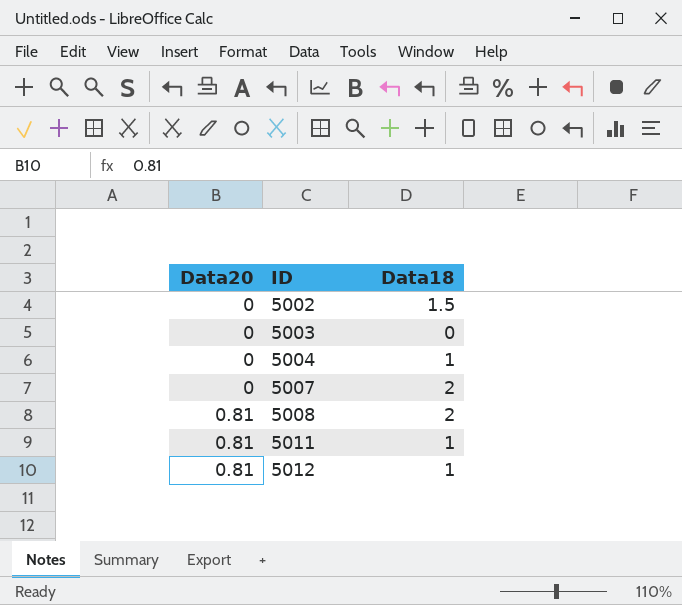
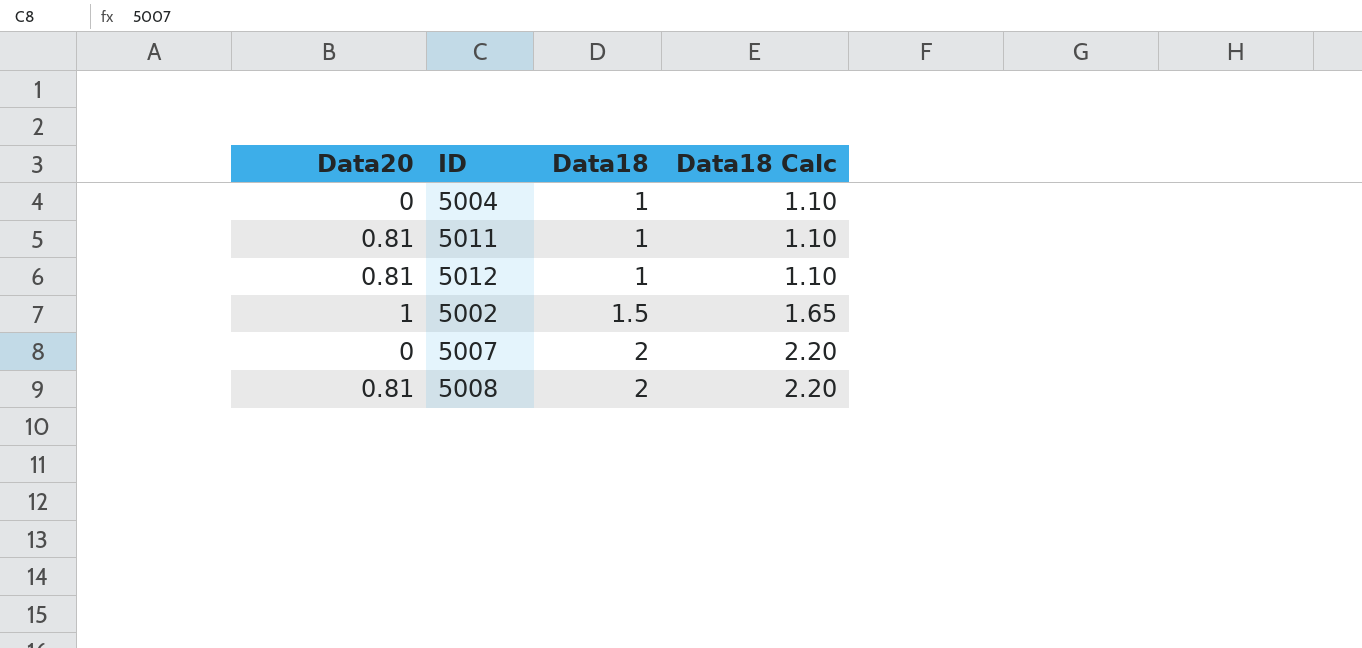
row order: Data20 ascending -> Data18 ascending
column Data18 Calc | formula: none -> [Data18] * 1.1
row 5003: 0 | 0 -> none
5002 | Data20: 0 -> 1

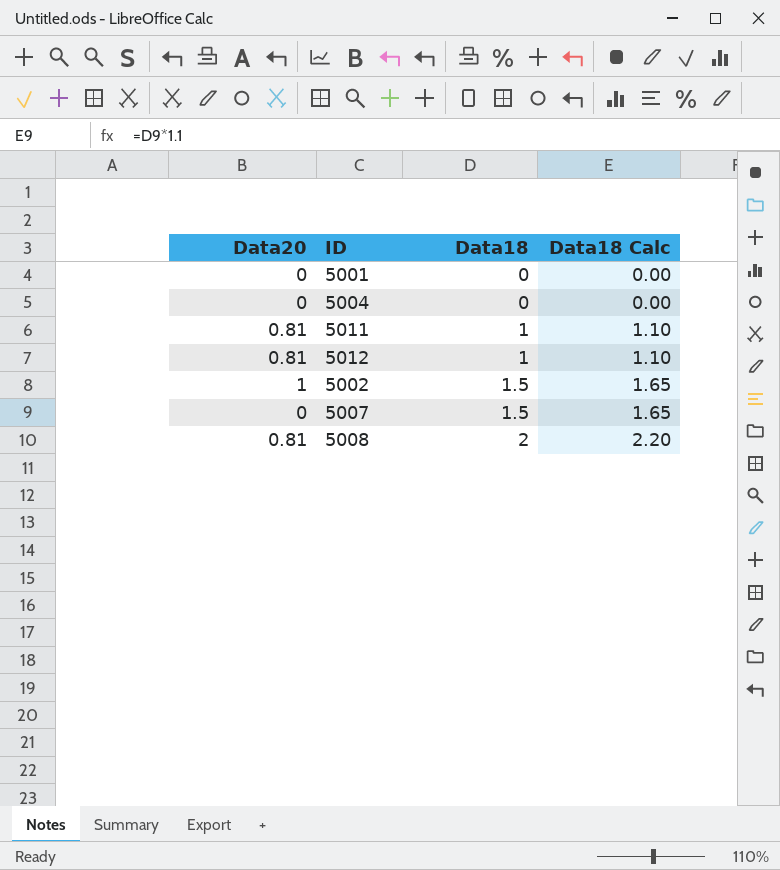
row 5001: none -> 0 | 0 | 0.00
5004 | Data18: 1 -> 0
5004 | Data18 Calc: 1.10 -> 0.00
5007 | Data18: 2 -> 1.5
5007 | Data18 Calc: 2.20 -> 1.65

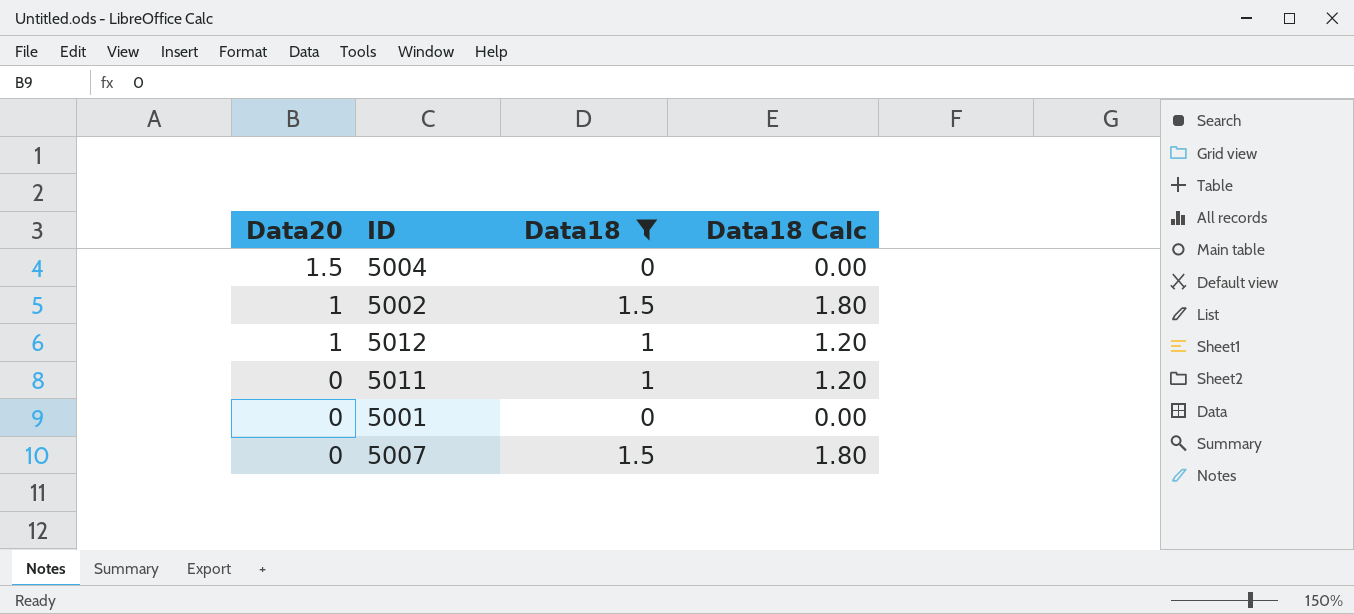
filter: none -> Data18 != 2
row order: Data18 ascending -> Data20 descending
column Data18 Calc | formula: [Data18] * 1.1 -> [Data18] * 1.2
5004 | Data20: 0 -> 1.5
5012 | Data20: 0.81 -> 1
5011 | Data20: 0.81 -> 0

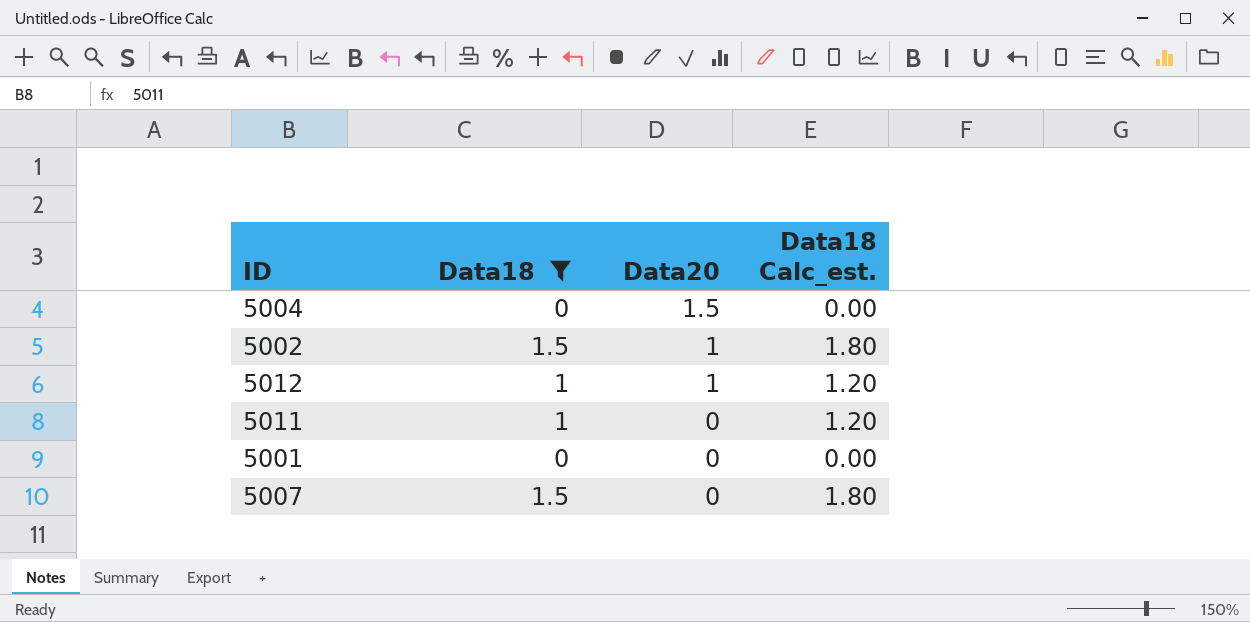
column Data20 | position: 1 -> 3
column name: Data18 Calc -> Data18 Calc_est.

